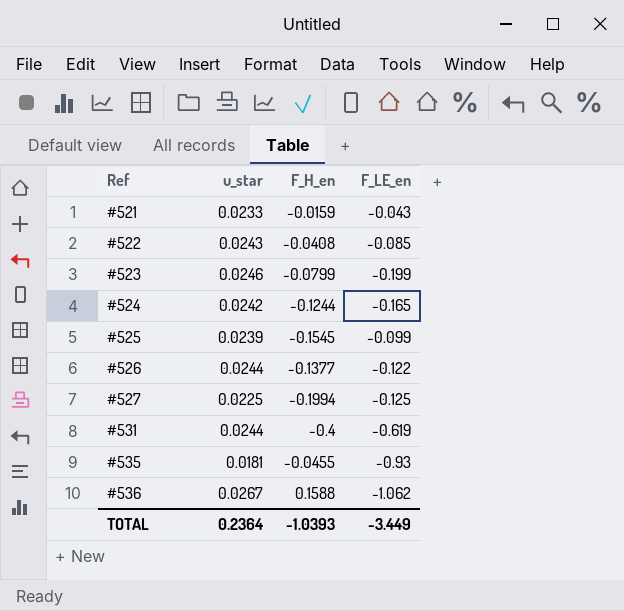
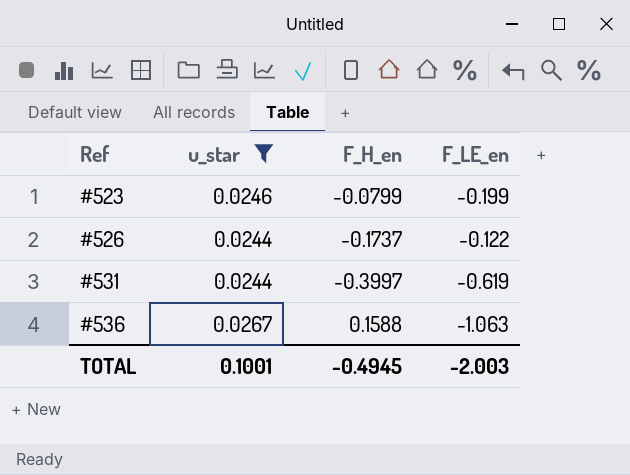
filter: none -> u_star >= 0.0244
#526 | F_H_en: -0.1377 -> -0.1737
#531 | F_H_en: -0.4 -> -0.3997
#536 | F_LE_en: -1.062 -> -1.063
TOTAL | u_star: 0.2364 -> 0.1001
TOTAL | F_H_en: -1.0393 -> -0.4945
TOTAL | F_LE_en: -3.449 -> -2.003

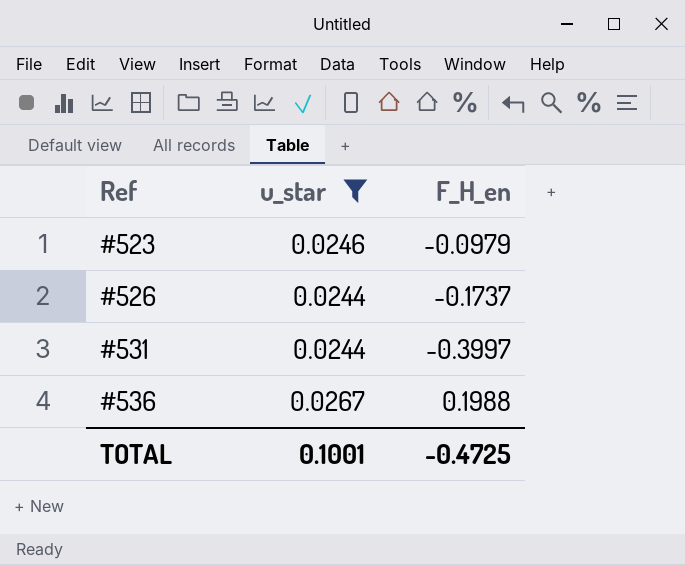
column F_LE_en | position: 4 -> none
#523 | F_H_en: -0.0799 -> -0.0979
#536 | F_H_en: 0.1588 -> 0.1988
TOTAL | F_H_en: -0.4945 -> -0.4725

